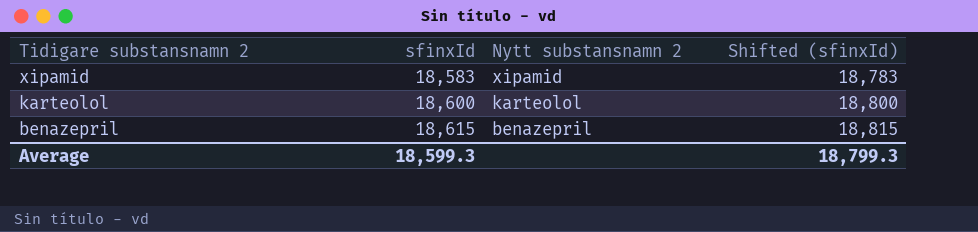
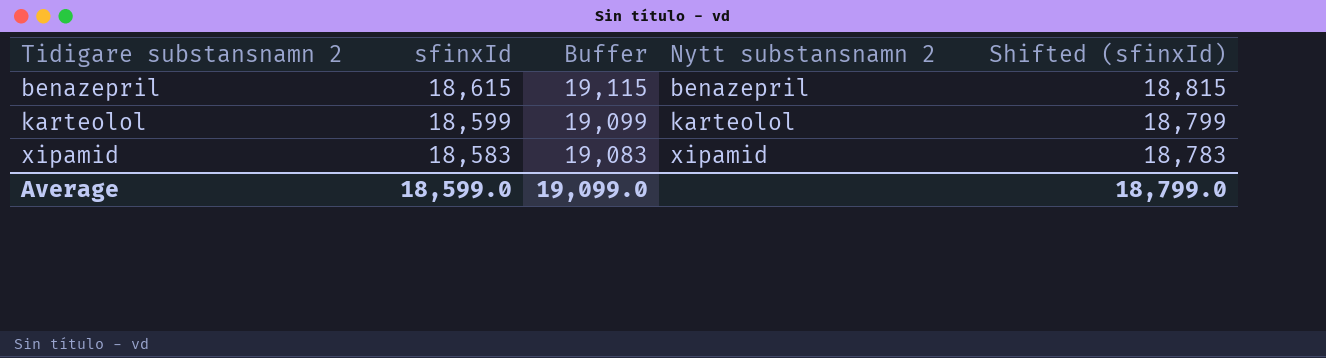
row order: Tidigare substansnamn 2 descending -> Tidigare substansnamn 2 ascending
column Buffer | formula: none -> [sfinxId] + 500
karteolol | sfinxId: 18,600 -> 18,599
karteolol | Shifted (sfinxId): 18,800 -> 18,799
Average | sfinxId: 18,599.3 -> 18,599.0
Average | Shifted (sfinxId): 18,799.3 -> 18,799.0

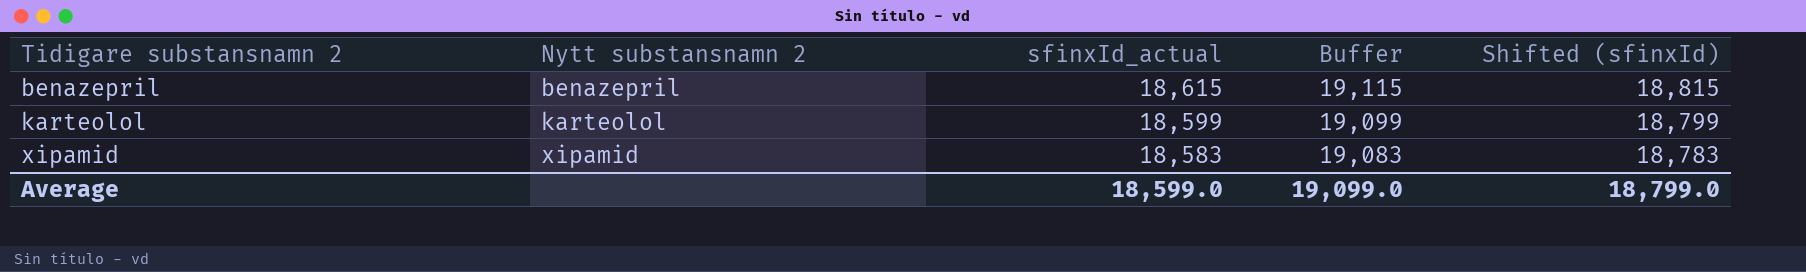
column Nytt substansnamn 2 | position: 4 -> 2
column name: sfinxId -> sfinxId_actual

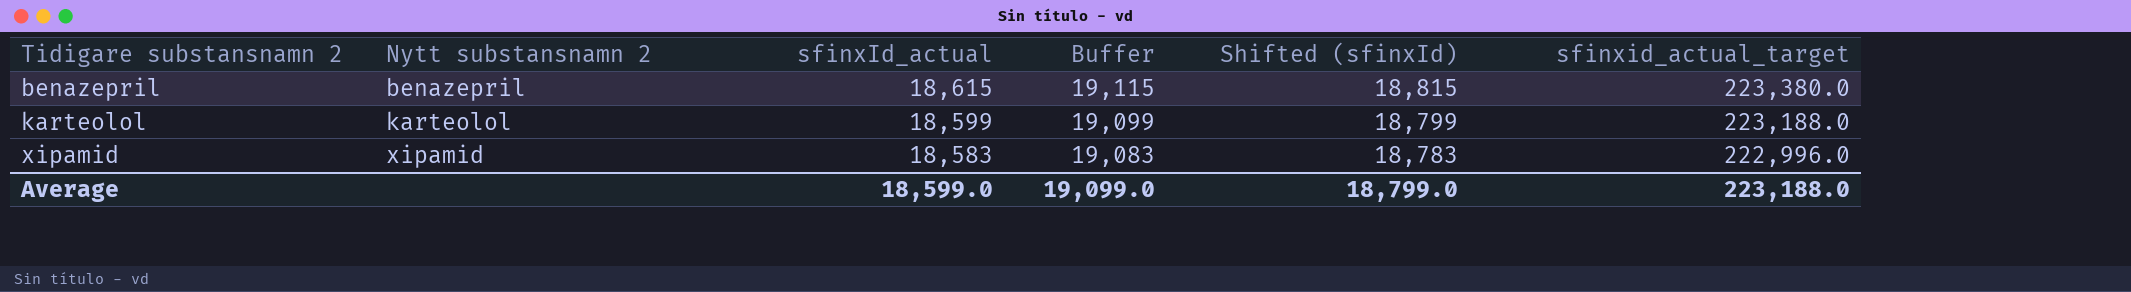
column sfinxid_actual_target | formula: none -> [sfinxId_actual] * 12

